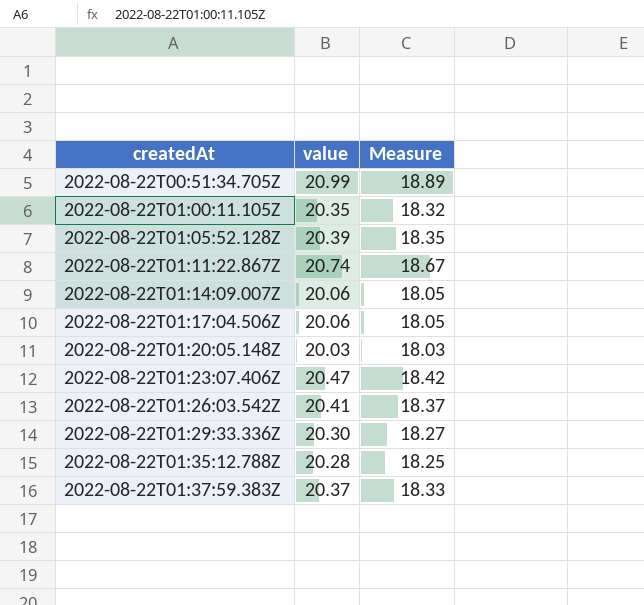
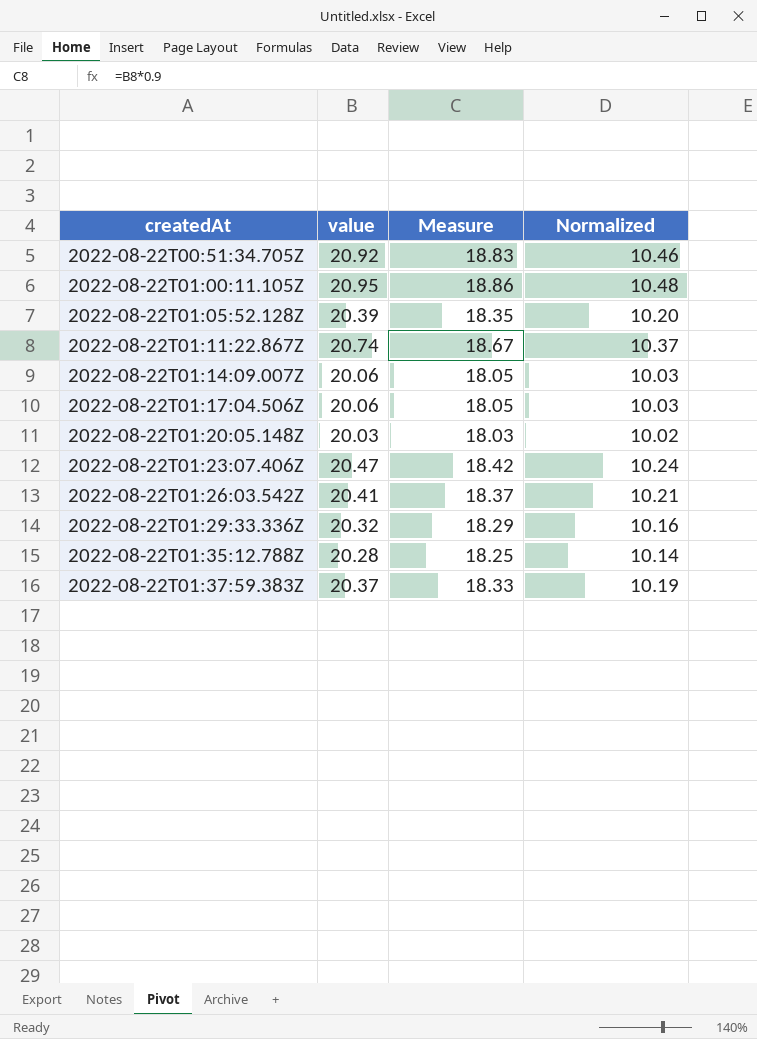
column Normalized | formula: none -> [value] * 0.5
2022-08-22T00:51:34.705Z | value: 20.99 -> 20.92
2022-08-22T00:51:34.705Z | Measure: 18.89 -> 18.83
2022-08-22T01:00:11.105Z | value: 20.35 -> 20.95
2022-08-22T01:00:11.105Z | Measure: 18.32 -> 18.86
2022-08-22T01:29:33.336Z | value: 20.30 -> 20.32
2022-08-22T01:29:33.336Z | Measure: 18.27 -> 18.29

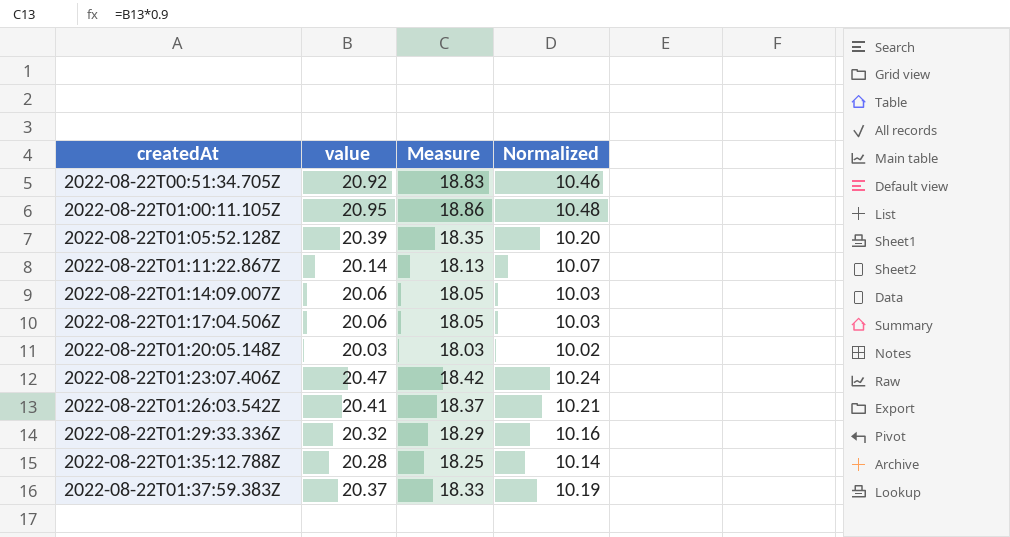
2022-08-22T01:11:22.867Z | value: 20.74 -> 20.14
2022-08-22T01:11:22.867Z | Measure: 18.67 -> 18.13
2022-08-22T01:11:22.867Z | Normalized: 10.37 -> 10.07

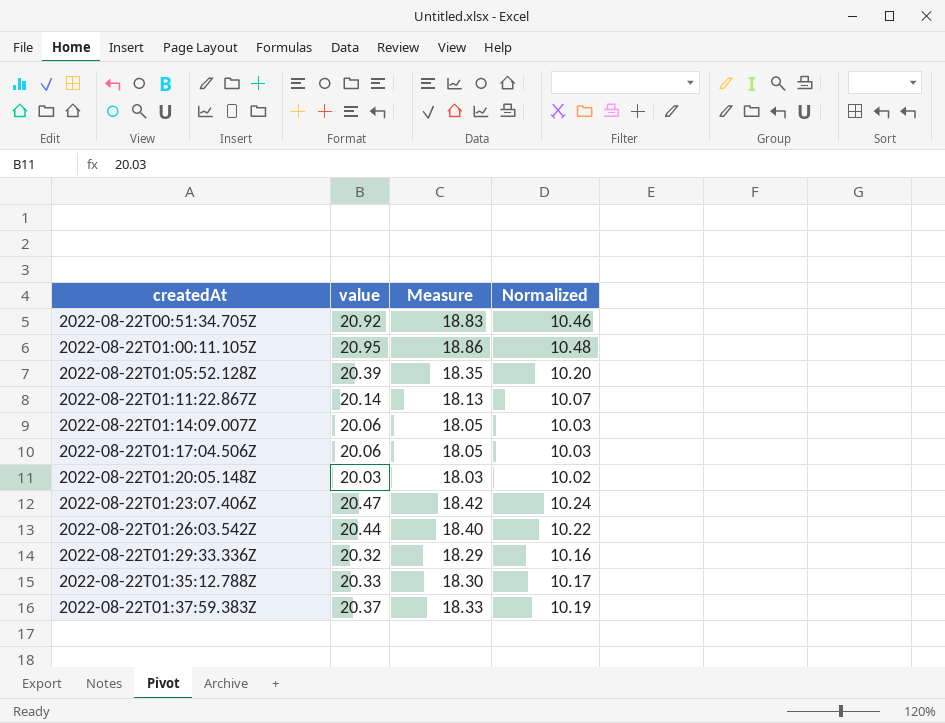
2022-08-22T01:26:03.542Z | value: 20.41 -> 20.44
2022-08-22T01:26:03.542Z | Measure: 18.37 -> 18.40
2022-08-22T01:26:03.542Z | Normalized: 10.21 -> 10.22
2022-08-22T01:35:12.788Z | value: 20.28 -> 20.33
2022-08-22T01:35:12.788Z | Measure: 18.25 -> 18.30
2022-08-22T01:35:12.788Z | Normalized: 10.14 -> 10.17

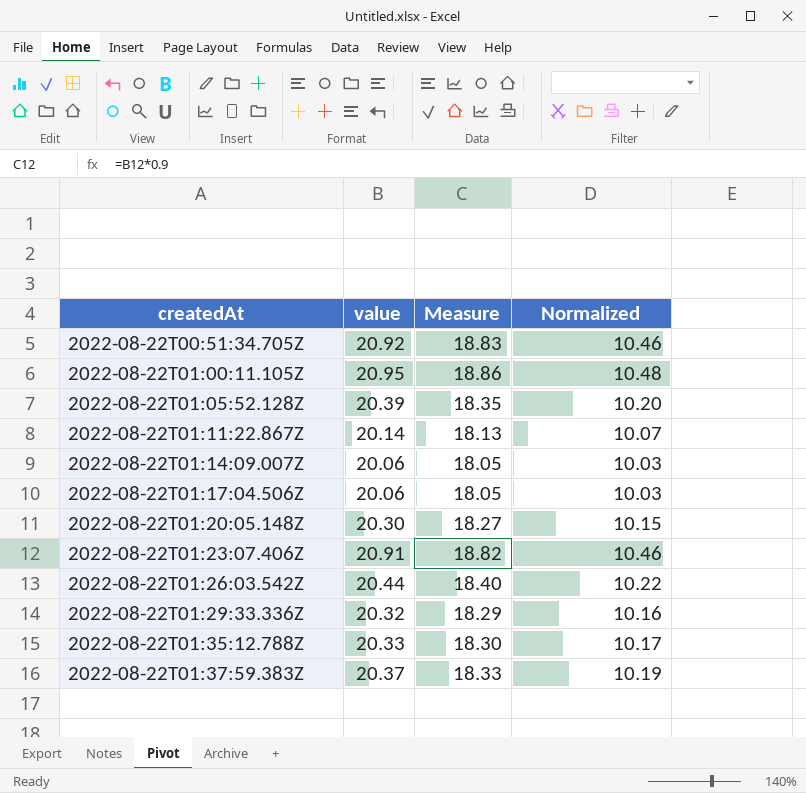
2022-08-22T01:20:05.148Z | value: 20.03 -> 20.30
2022-08-22T01:20:05.148Z | Measure: 18.03 -> 18.27
2022-08-22T01:20:05.148Z | Normalized: 10.02 -> 10.15
2022-08-22T01:23:07.406Z | value: 20.47 -> 20.91
2022-08-22T01:23:07.406Z | Measure: 18.42 -> 18.82
2022-08-22T01:23:07.406Z | Normalized: 10.24 -> 10.46

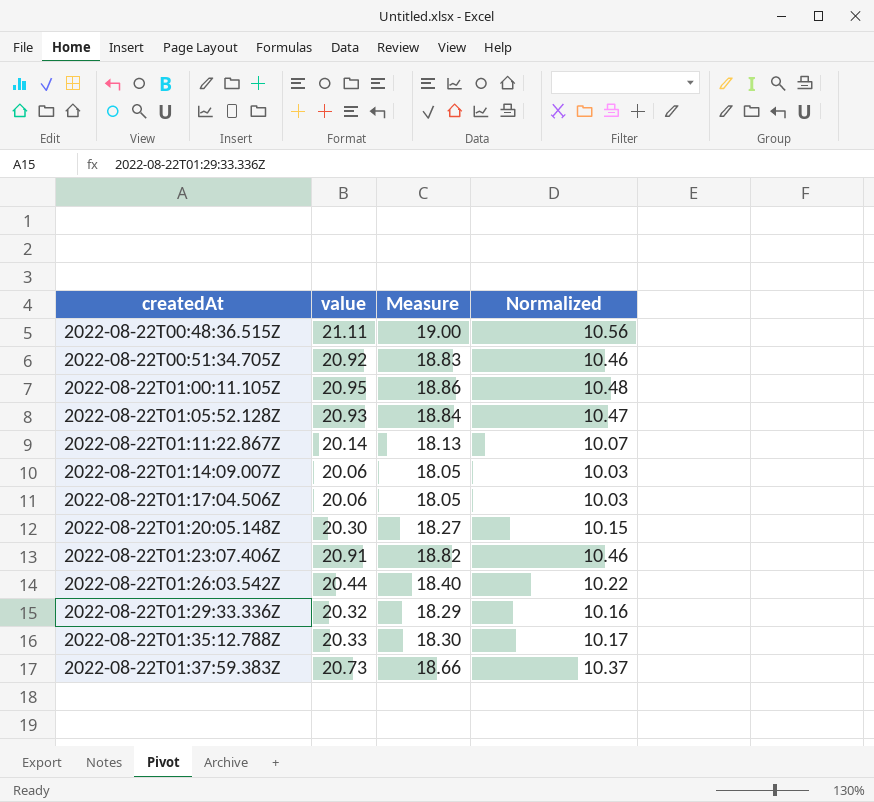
row 2022-08-22T00:48:36.515Z: none -> 21.11 | 19.00 | 10.56
2022-08-22T01:05:52.128Z | value: 20.39 -> 20.93
2022-08-22T01:05:52.128Z | Measure: 18.35 -> 18.84
2022-08-22T01:05:52.128Z | Normalized: 10.20 -> 10.47
2022-08-22T01:37:59.383Z | value: 20.37 -> 20.73
2022-08-22T01:37:59.383Z | Measure: 18.33 -> 18.66
2022-08-22T01:37:59.383Z | Normalized: 10.19 -> 10.37

